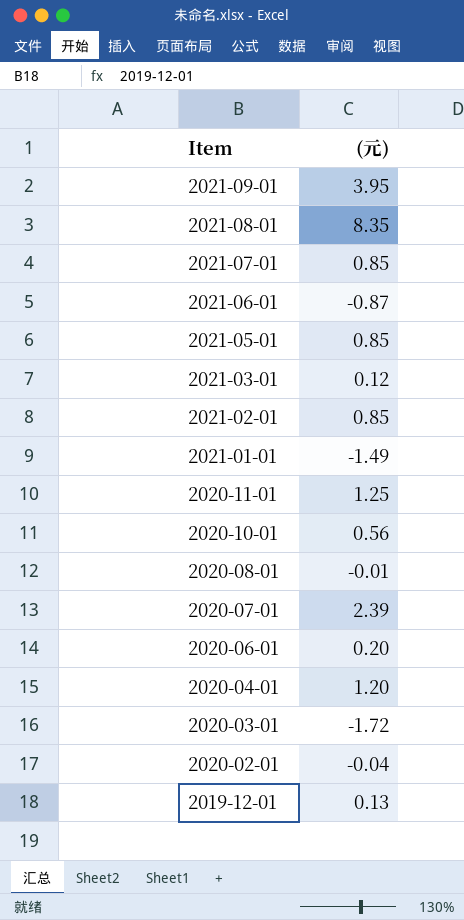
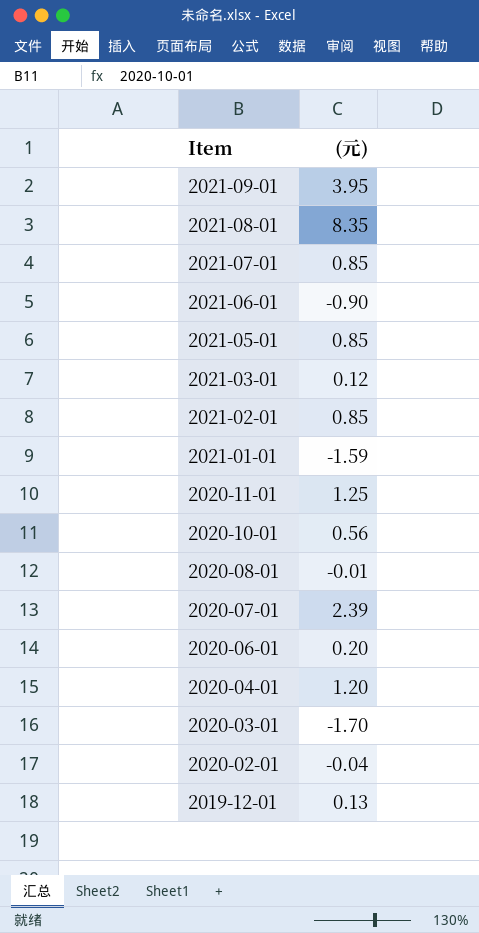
2021-06-01 | (元): -0.87 -> -0.90
2021-01-01 | (元): -1.49 -> -1.59
2020-03-01 | (元): -1.72 -> -1.70

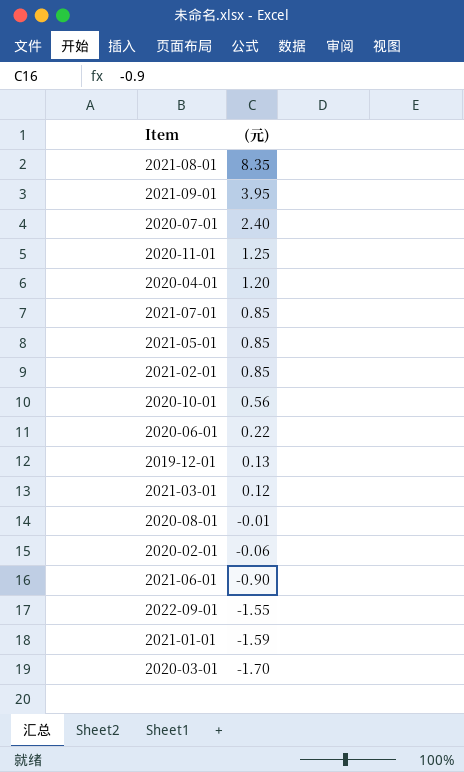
row order: Item descending -> (元) descending
2020-07-01 | (元): 2.39 -> 2.40
2020-06-01 | (元): 0.20 -> 0.22
2020-02-01 | (元): -0.04 -> -0.06
row 2022-09-01: none -> -1.55

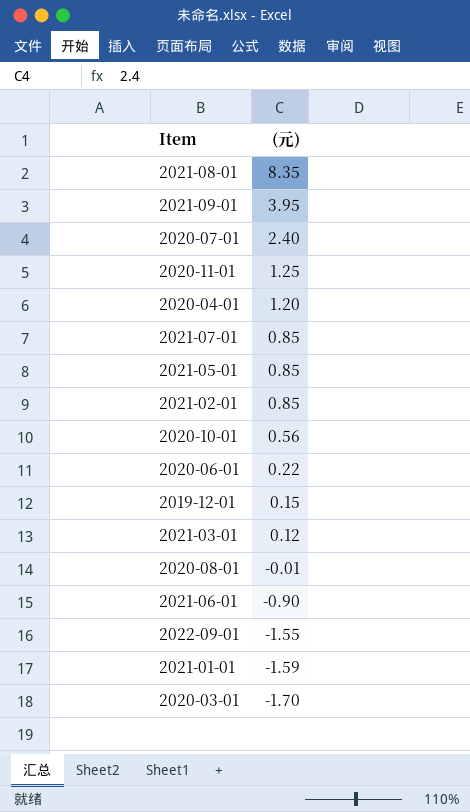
row 2020-02-01: -0.06 -> none
2019-12-01 | (元): 0.13 -> 0.15

